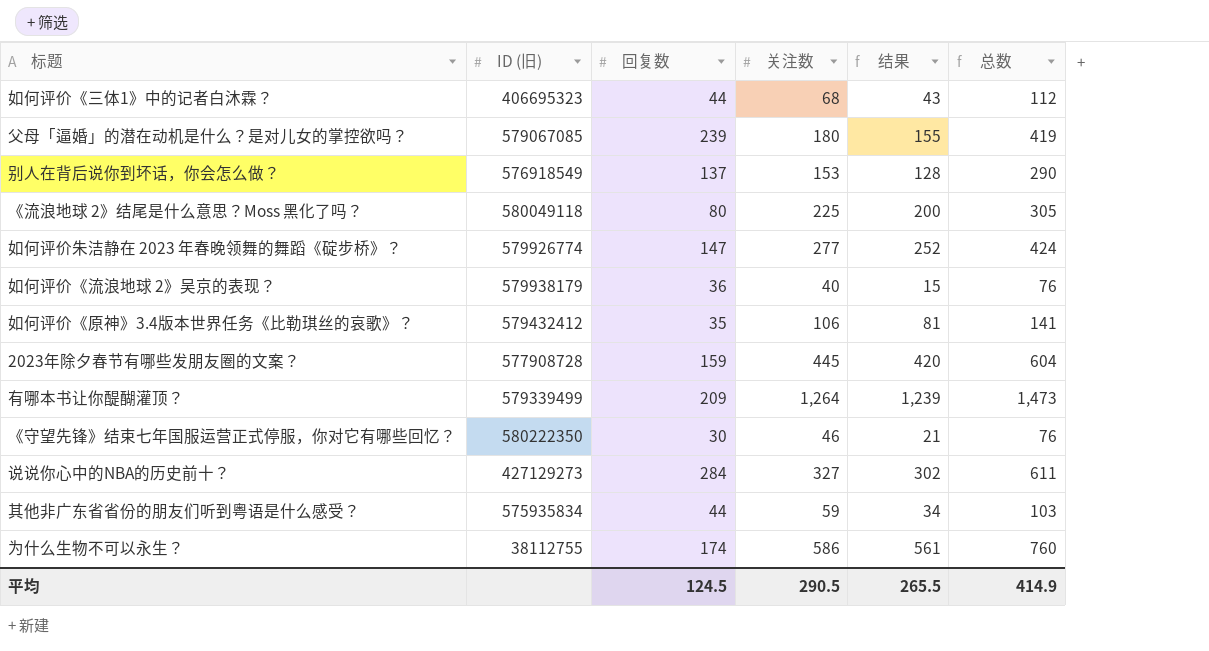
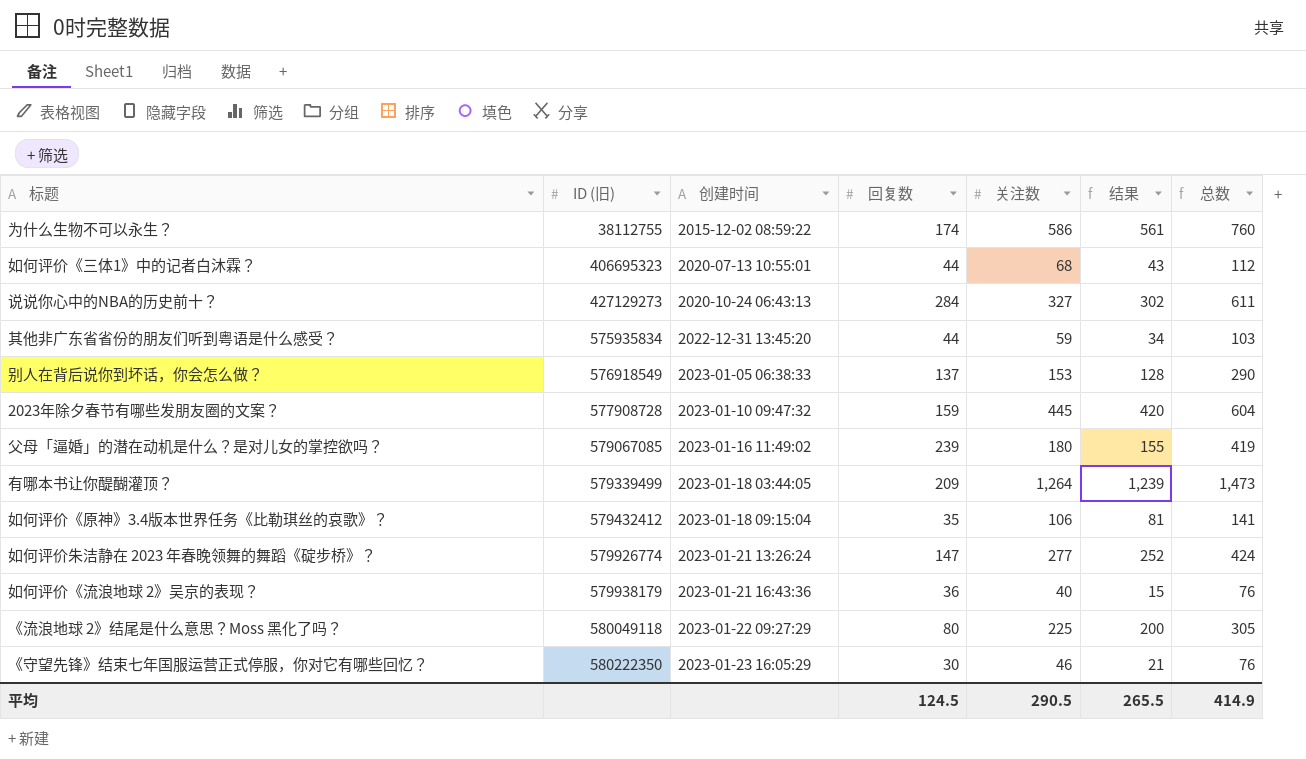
row order: none -> ID (旧) ascending
column 创建时间 | position: none -> 3

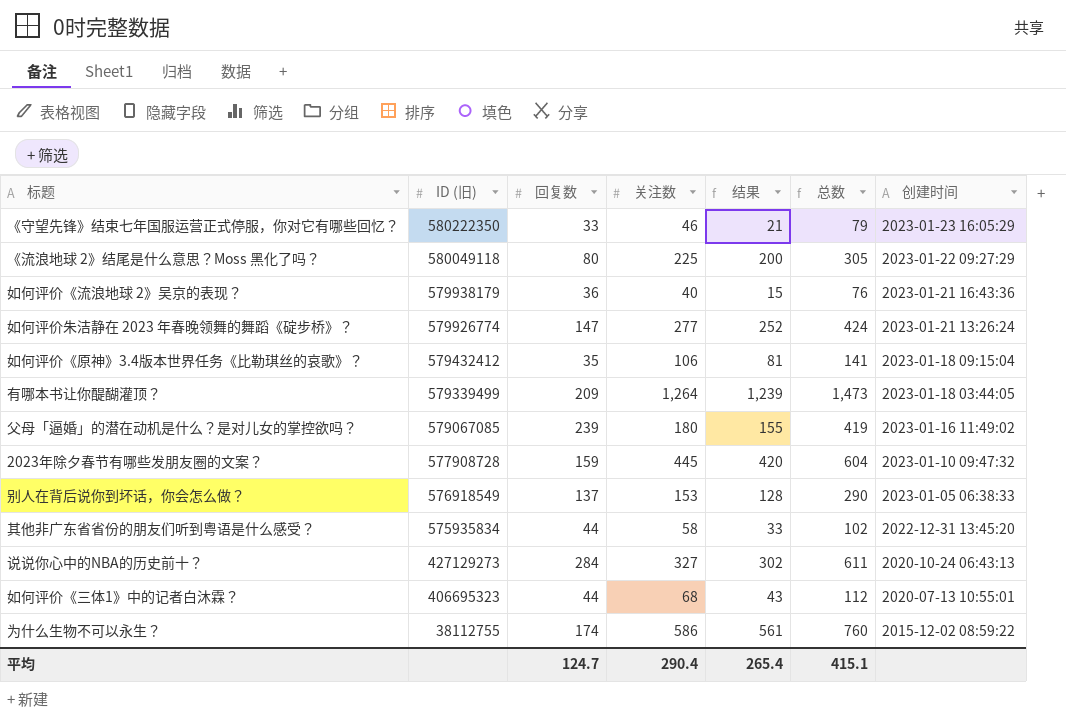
row order: ID (旧) ascending -> ID (旧) descending
column 创建时间 | position: 3 -> 7
《守望先锋》结束七年国服运营正式停服，你对它有哪些回忆？ | 回复数: 30 -> 33
《守望先锋》结束七年国服运营正式停服，你对它有哪些回忆？ | 总数: 76 -> 79
其他非广东省省份的朋友们听到粤语是什么感受？ | 关注数: 59 -> 58
其他非广东省省份的朋友们听到粤语是什么感受？ | 结果: 34 -> 33
其他非广东省省份的朋友们听到粤语是什么感受？ | 总数: 103 -> 102
平均 | 回复数: 124.5 -> 124.7
平均 | 关注数: 290.5 -> 290.4
平均 | 结果: 265.5 -> 265.4
平均 | 总数: 414.9 -> 415.1

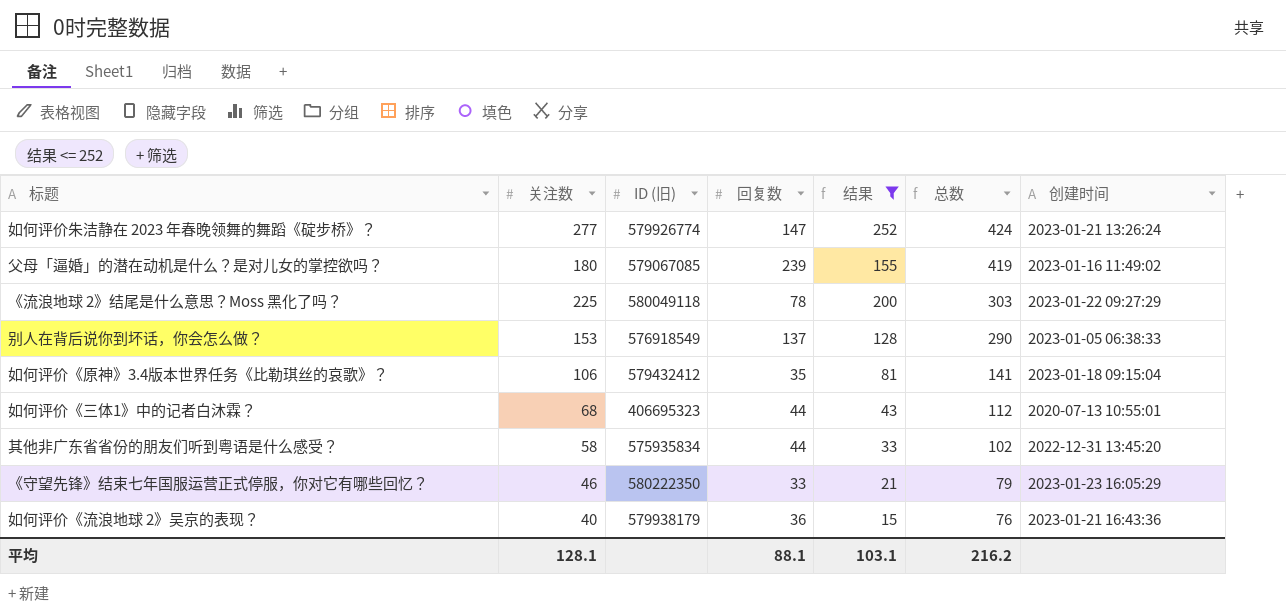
filter: none -> 结果 <= 252
row order: ID (旧) descending -> 总数 descending
column 关注数 | position: 4 -> 2
《流浪地球 2》结尾是什么意思？Moss 黑化了吗？ | 回复数: 80 -> 78
《流浪地球 2》结尾是什么意思？Moss 黑化了吗？ | 总数: 305 -> 303
平均 | 关注数: 290.4 -> 128.1
平均 | 回复数: 124.7 -> 88.1
平均 | 结果: 265.4 -> 103.1
平均 | 总数: 415.1 -> 216.2

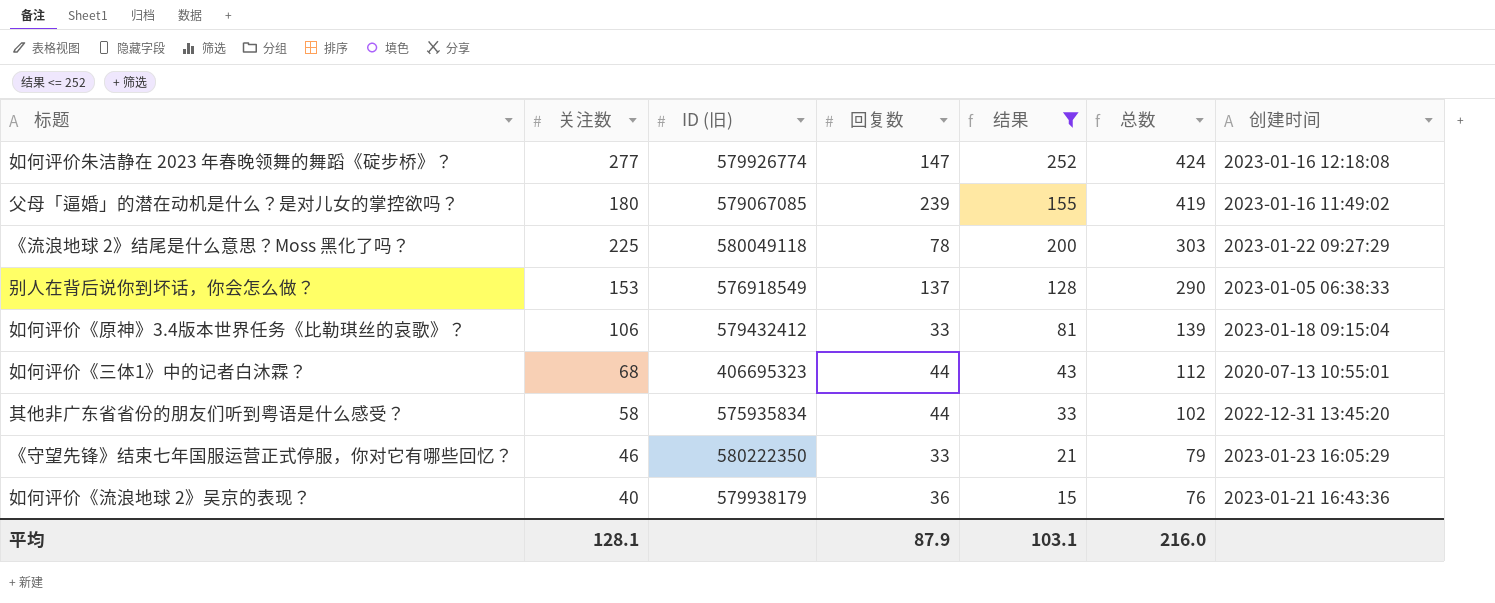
如何评价朱洁静在 2023 年春晚领舞的舞蹈《碇步桥》？ | 创建时间: 2023-01-21 13:26:24 -> 2023-01-16 12:18:08
如何评价《原神》3.4版本世界任务《比勒琪丝的哀歌》？ | 回复数: 35 -> 33
如何评价《原神》3.4版本世界任务《比勒琪丝的哀歌》？ | 总数: 141 -> 139
平均 | 回复数: 88.1 -> 87.9
平均 | 总数: 216.2 -> 216.0

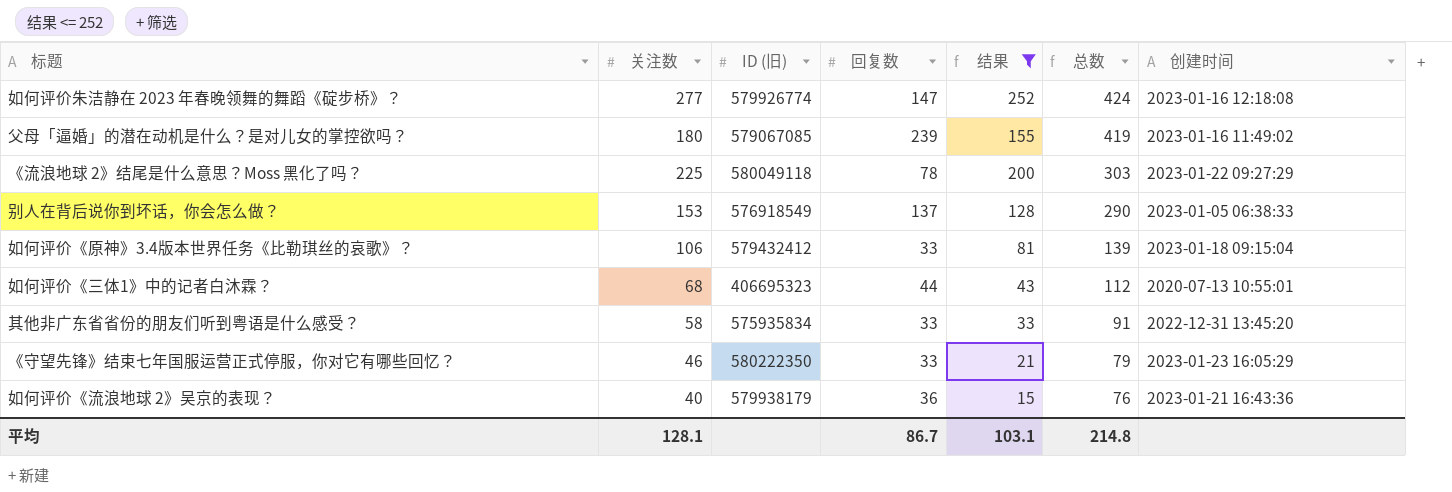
其他非广东省省份的朋友们听到粤语是什么感受？ | 回复数: 44 -> 33
其他非广东省省份的朋友们听到粤语是什么感受？ | 总数: 102 -> 91
平均 | 回复数: 87.9 -> 86.7
平均 | 总数: 216.0 -> 214.8

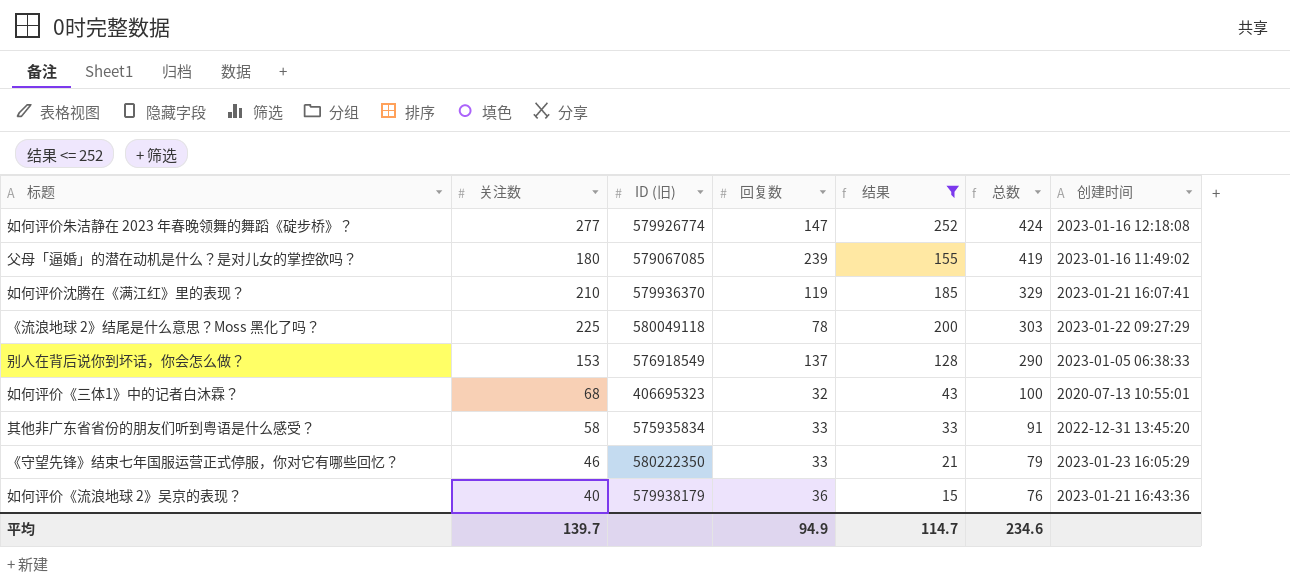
row 如何评价《原神》3.4版本世界任务《比勒琪丝的哀歌》？: 106 | 579432412 | 33 | 81 | 139 | 2023-01-18 09:15:04 -> none
row 如何评价沈腾在《满江红》里的表现？: none -> 210 | 579936370 | 119 | 185 | 329 | 2023-01-21 16:07:41
如何评价《三体1》中的记者白沐霖？ | 回复数: 44 -> 32
如何评价《三体1》中的记者白沐霖？ | 总数: 112 -> 100
平均 | 关注数: 128.1 -> 139.7
平均 | 回复数: 86.7 -> 94.9
平均 | 结果: 103.1 -> 114.7
平均 | 总数: 214.8 -> 234.6

